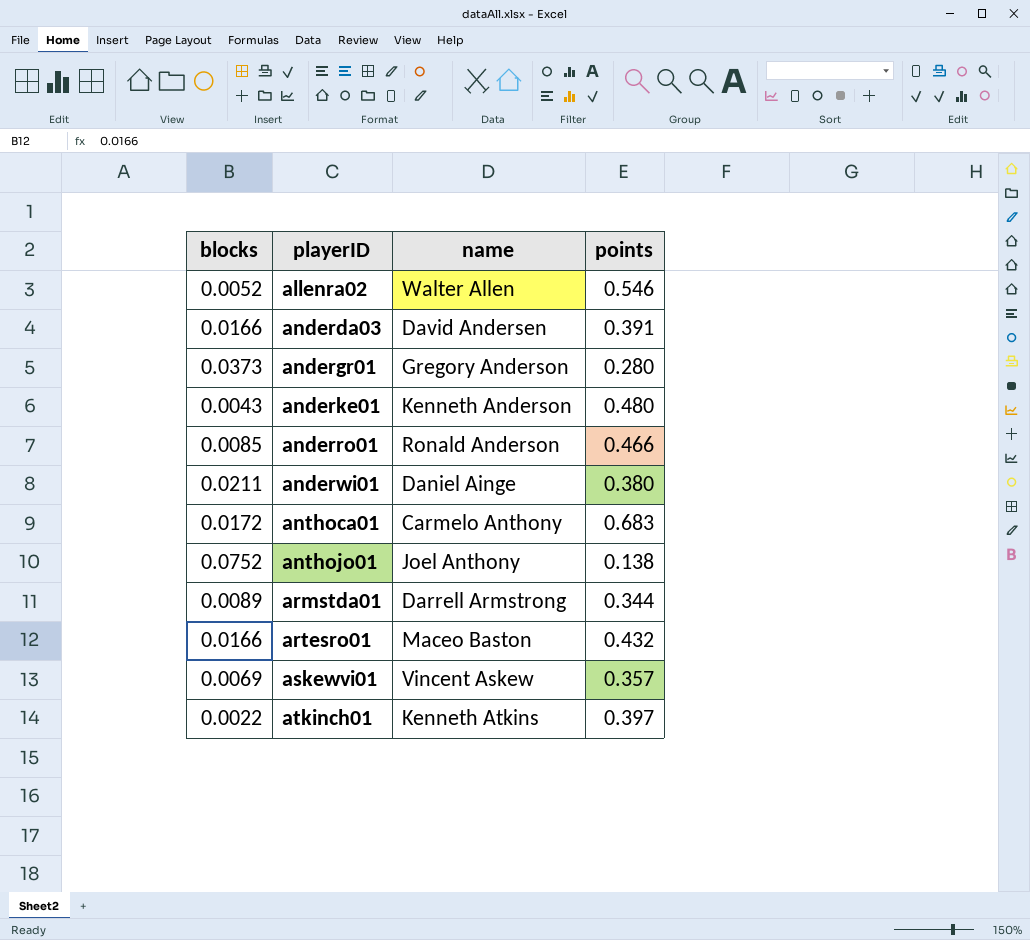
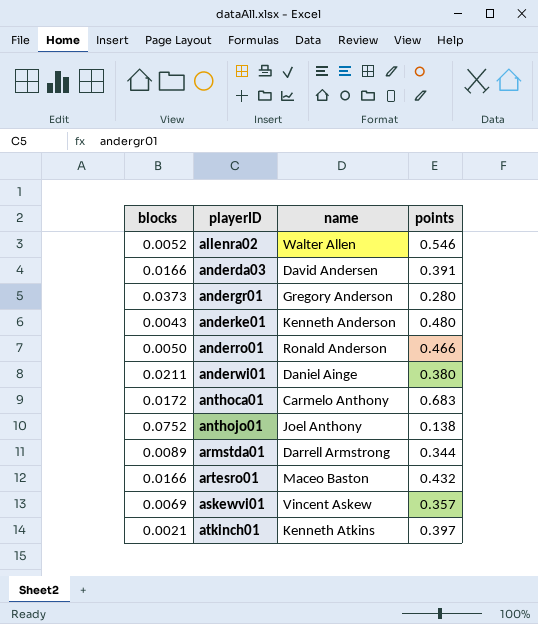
anderro01 | blocks: 0.0085 -> 0.0050
atkinch01 | blocks: 0.0022 -> 0.0021

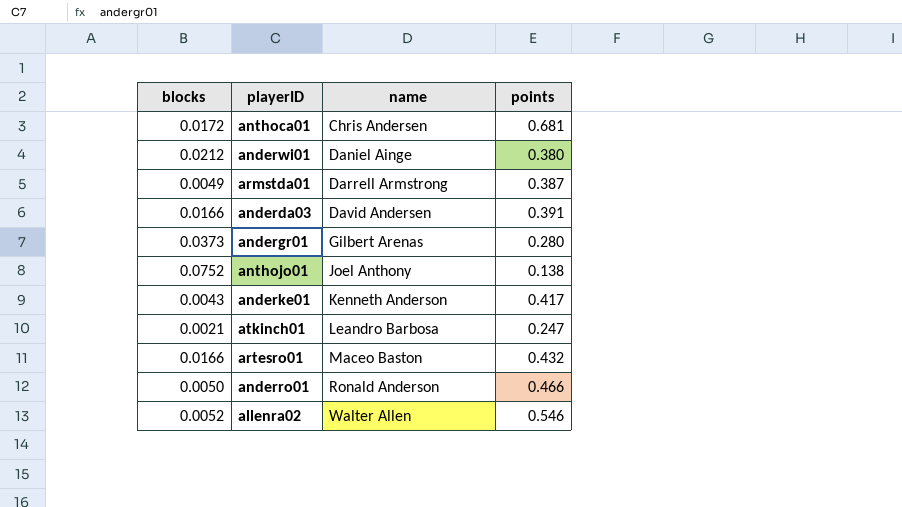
row order: playerID ascending -> name ascending
row askewvi01: 0.0069 | Vincent Askew | 0.357 -> none
anthoca01 | name: Carmelo Anthony -> Chris Andersen
anthoca01 | points: 0.683 -> 0.681
anderwi01 | blocks: 0.0211 -> 0.0212
armstda01 | blocks: 0.0089 -> 0.0049
armstda01 | points: 0.344 -> 0.387
andergr01 | name: Gregory Anderson -> Gilbert Arenas
anderke01 | points: 0.480 -> 0.417
atkinch01 | name: Kenneth Atkins -> Leandro Barbosa
atkinch01 | points: 0.397 -> 0.247

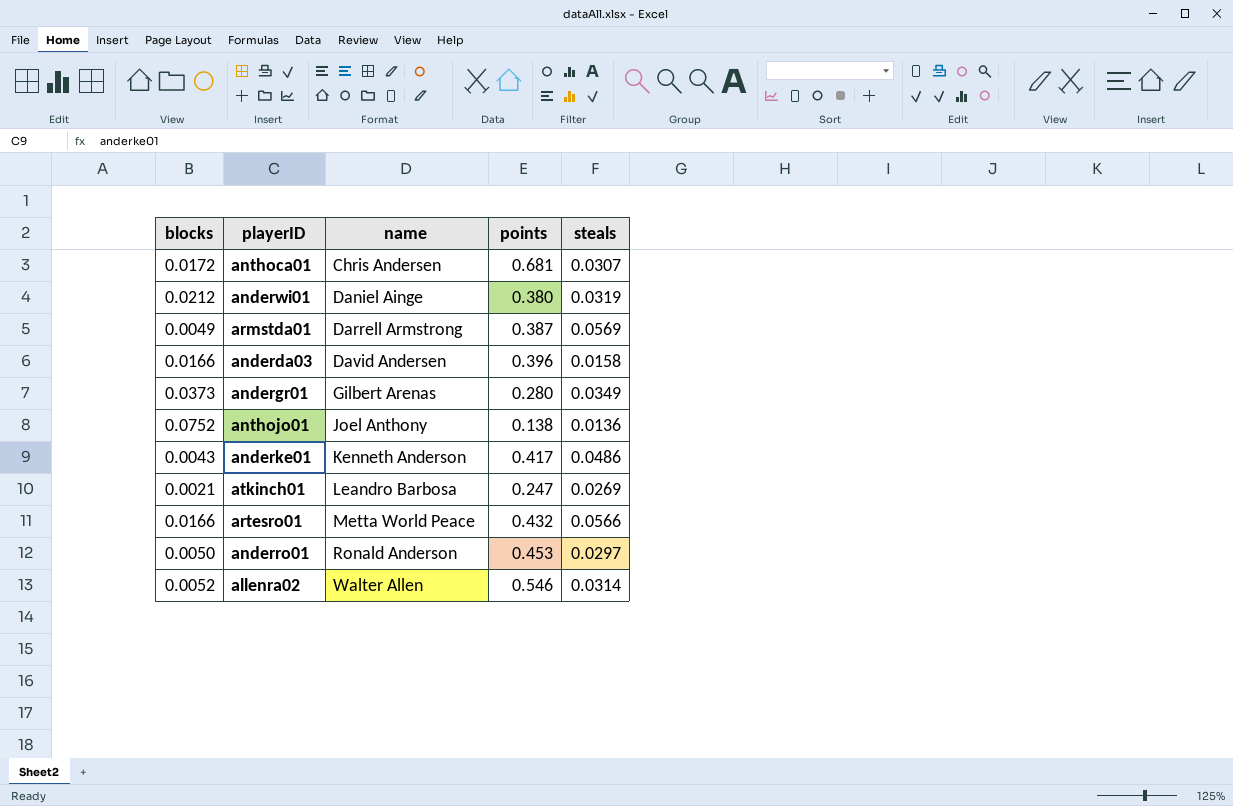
column steals | position: none -> 5
anderda03 | points: 0.391 -> 0.396
artesro01 | name: Maceo Baston -> Metta World Peace
anderro01 | points: 0.466 -> 0.453

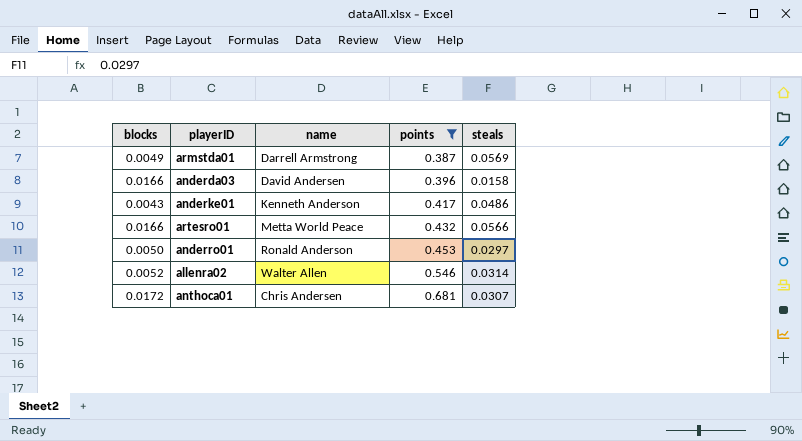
filter: none -> points >= 0.387
row order: name ascending -> points ascending

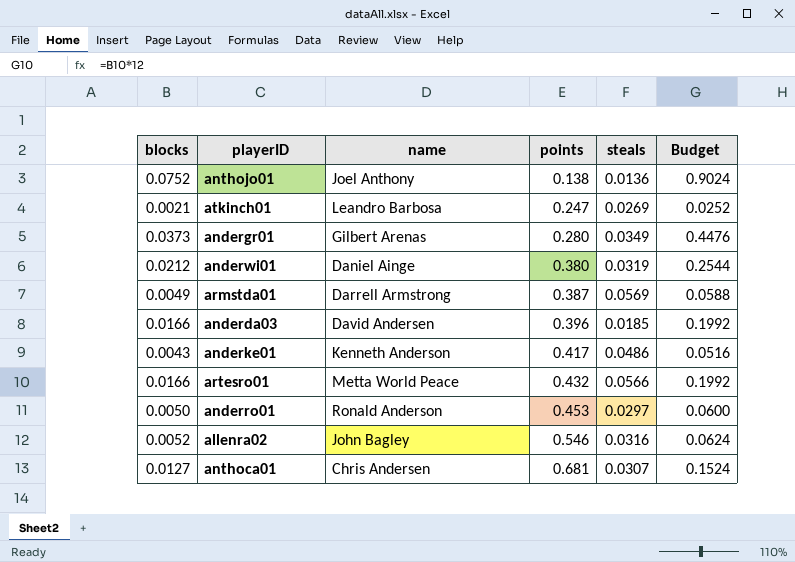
filter: points >= 0.387 -> none
column Budget | formula: none -> [blocks] * 12
anderda03 | steals: 0.0158 -> 0.0185
allenra02 | name: Walter Allen -> John Bagley
allenra02 | steals: 0.0314 -> 0.0316
anthoca01 | blocks: 0.0172 -> 0.0127

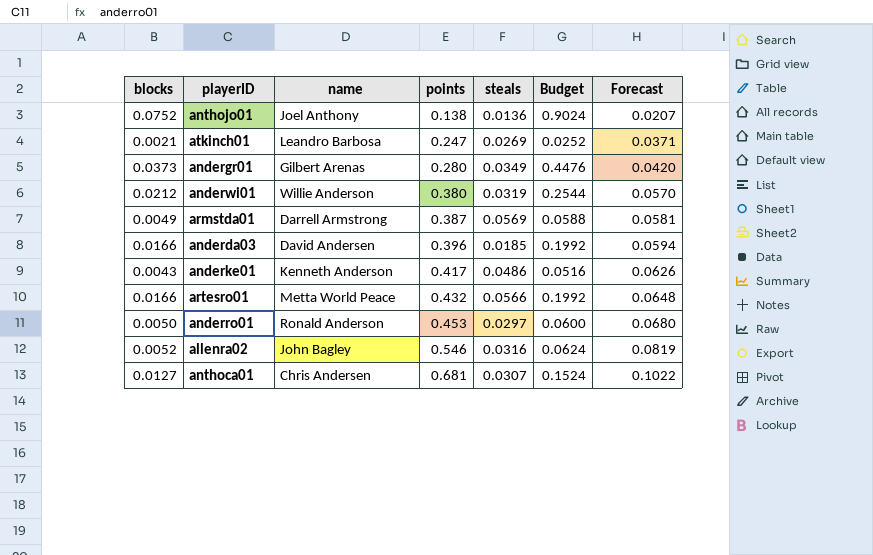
column Forecast | formula: none -> [points] * 0.15
anderwi01 | name: Daniel Ainge -> Willie Anderson

